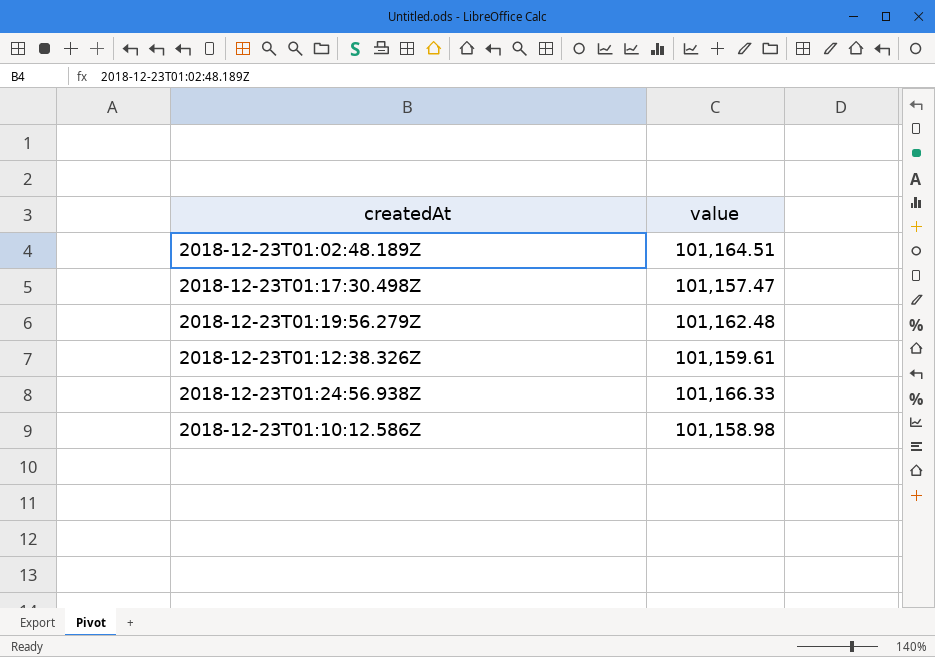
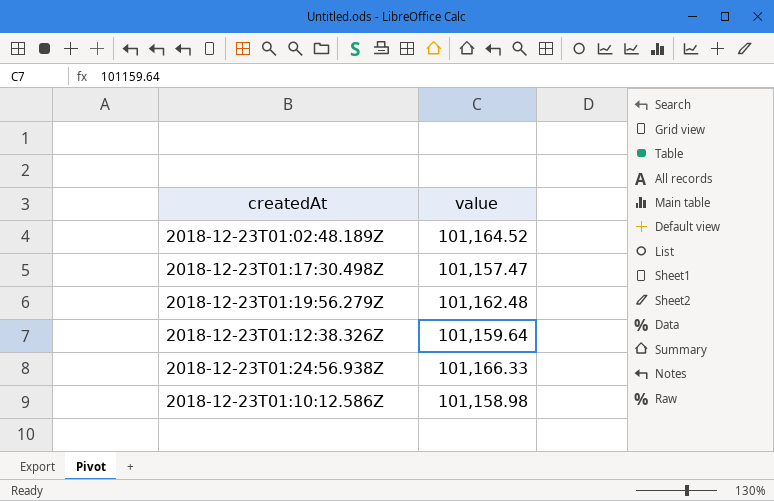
2018-12-23T01:02:48.189Z | value: 101,164.51 -> 101,164.52
2018-12-23T01:12:38.326Z | value: 101,159.61 -> 101,159.64

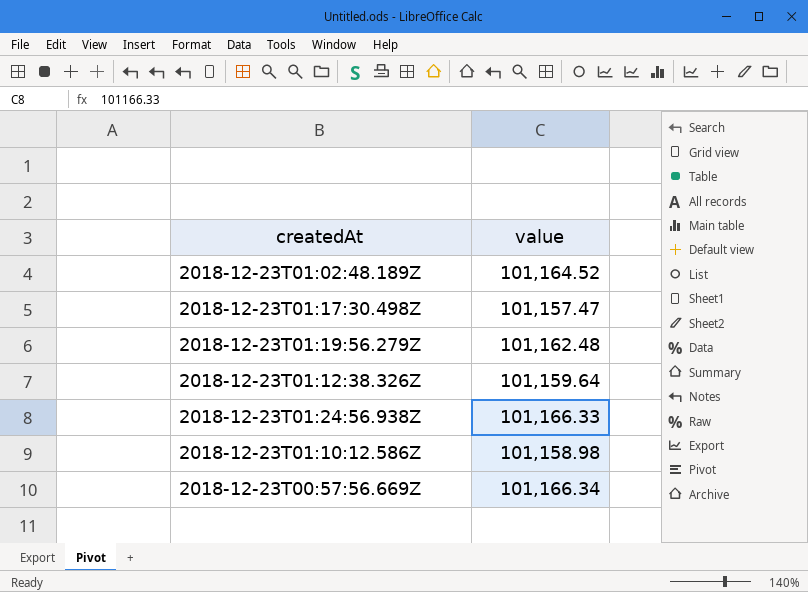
row 2018-12-23T00:57:56.669Z: none -> 101,166.34

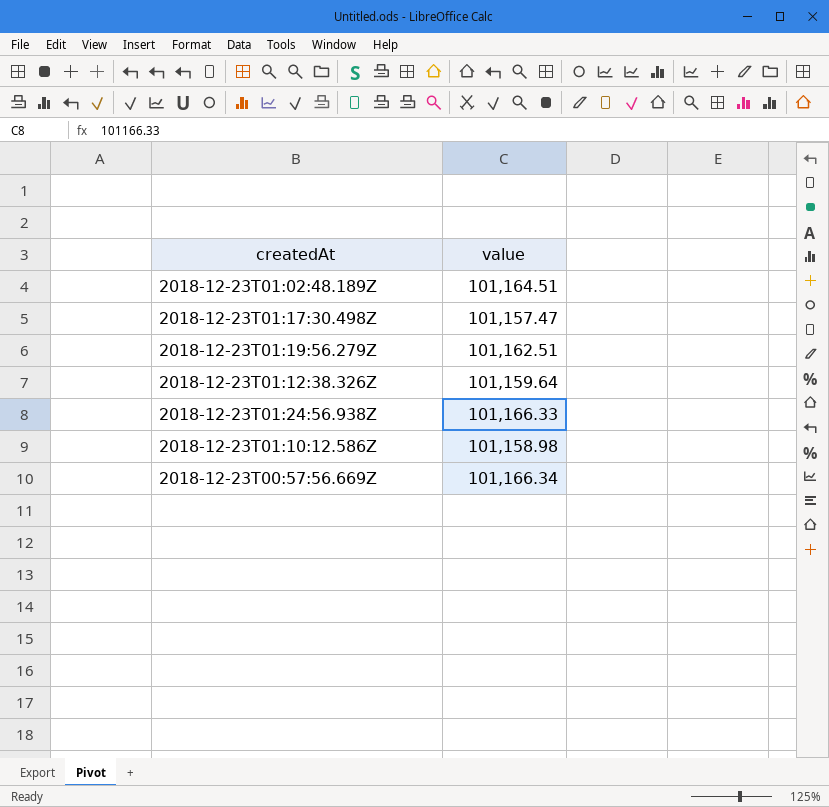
2018-12-23T01:02:48.189Z | value: 101,164.52 -> 101,164.51
2018-12-23T01:19:56.279Z | value: 101,162.48 -> 101,162.51

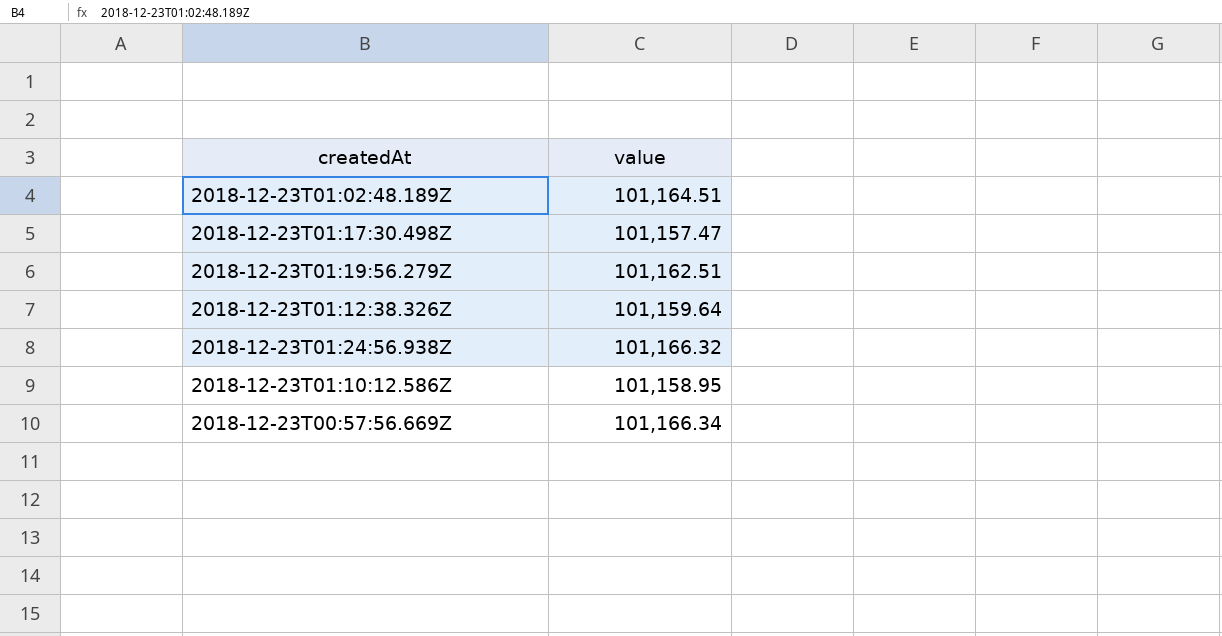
2018-12-23T01:24:56.938Z | value: 101,166.33 -> 101,166.32
2018-12-23T01:10:12.586Z | value: 101,158.98 -> 101,158.95

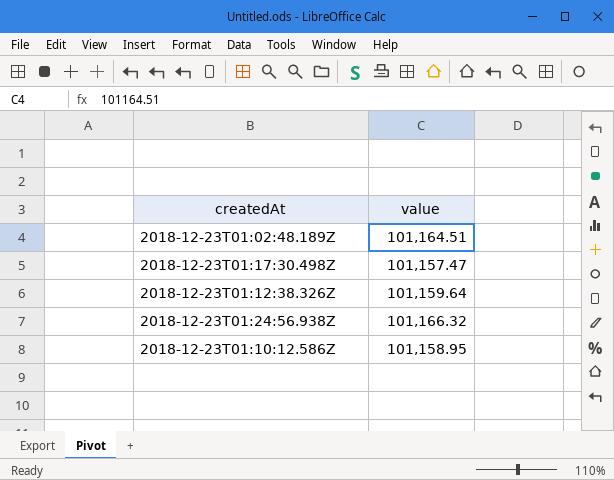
row 2018-12-23T01:19:56.279Z: 101,162.51 -> none
row 2018-12-23T00:57:56.669Z: 101,166.34 -> none

